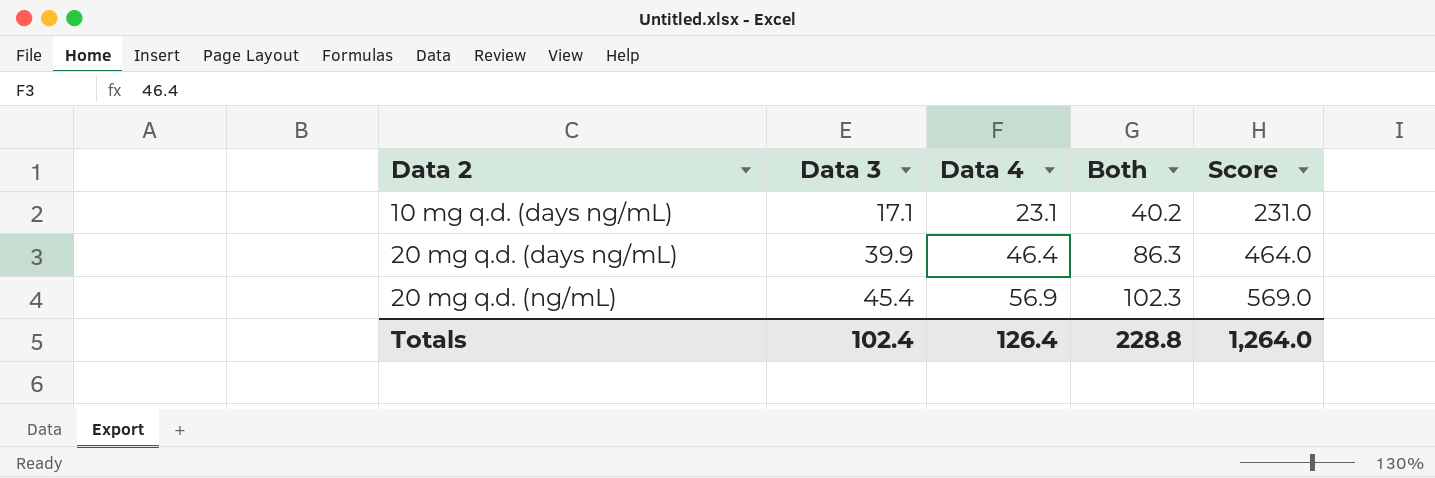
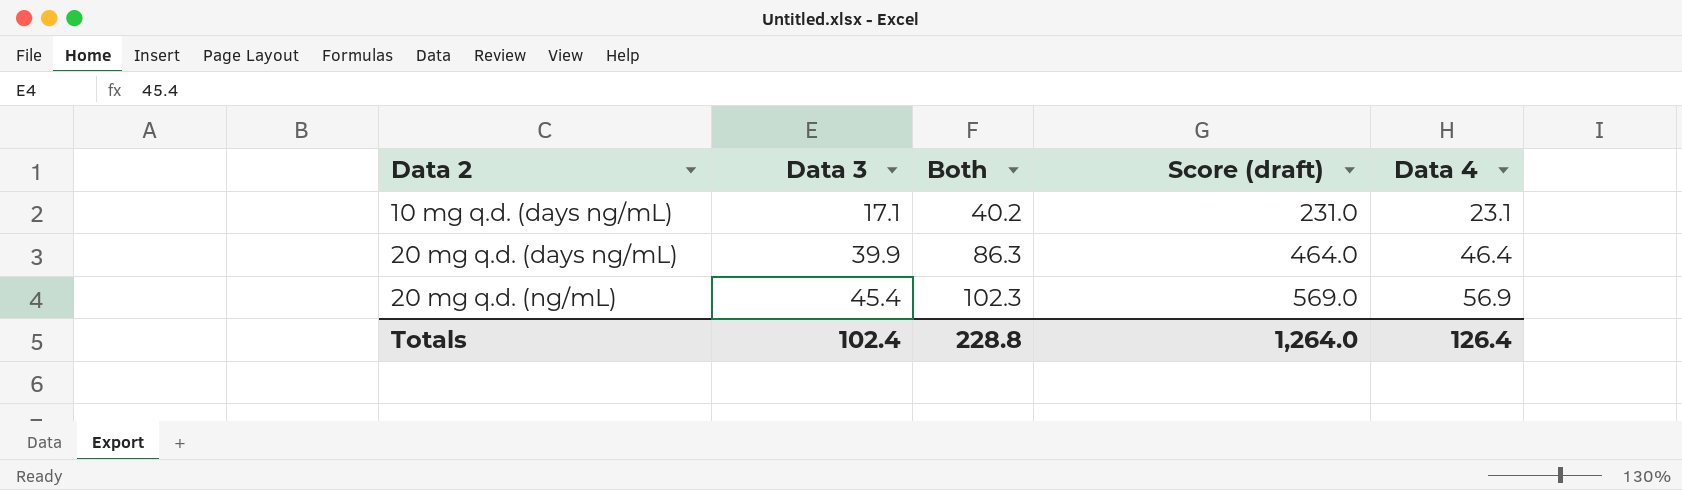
column name: Score -> Score (draft)
column Data 4 | position: 3 -> 5

